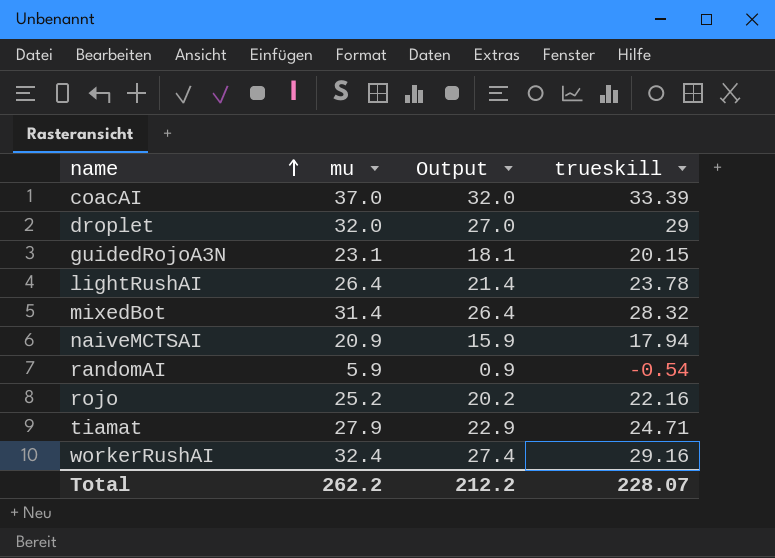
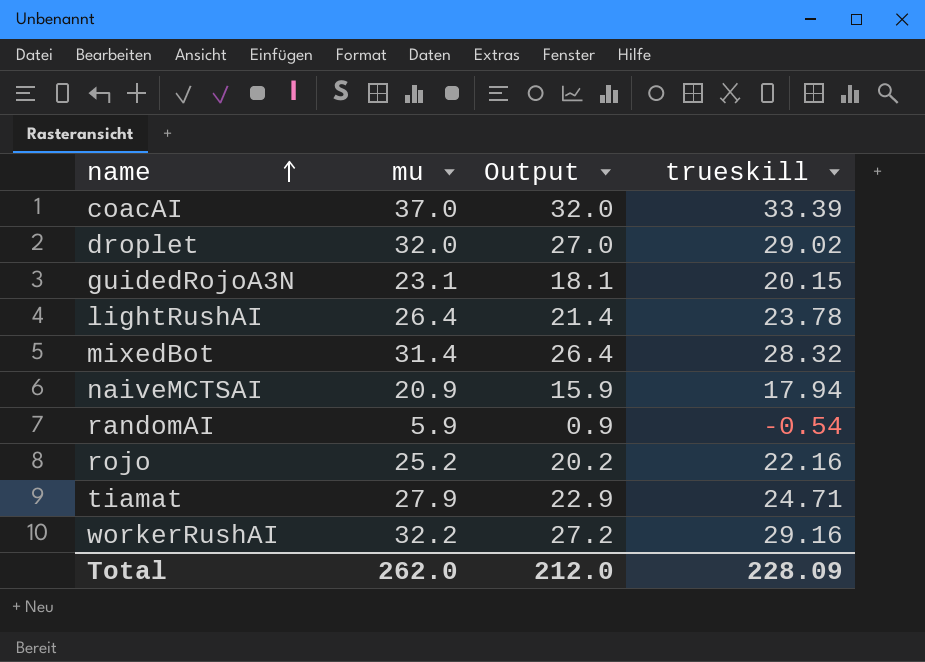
droplet | trueskill: 29 -> 29.02
workerRushAI | mu: 32.4 -> 32.2
workerRushAI | Output: 27.4 -> 27.2
Total | mu: 262.2 -> 262.0
Total | Output: 212.2 -> 212.0
Total | trueskill: 228.07 -> 228.09

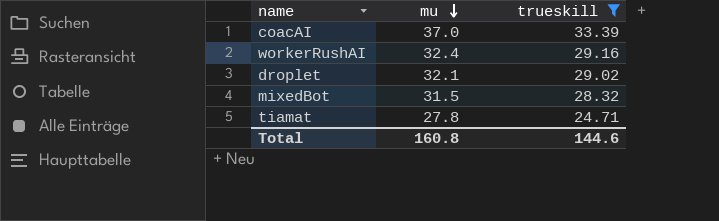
filter: none -> trueskill >= 24.71
row order: name ascending -> mu descending
column Output | formula: [mu] - 5 -> none
workerRushAI | mu: 32.2 -> 32.4
droplet | mu: 32.0 -> 32.1
mixedBot | mu: 31.4 -> 31.5
tiamat | mu: 27.9 -> 27.8
Total | mu: 262.0 -> 160.8
Total | trueskill: 228.09 -> 144.6

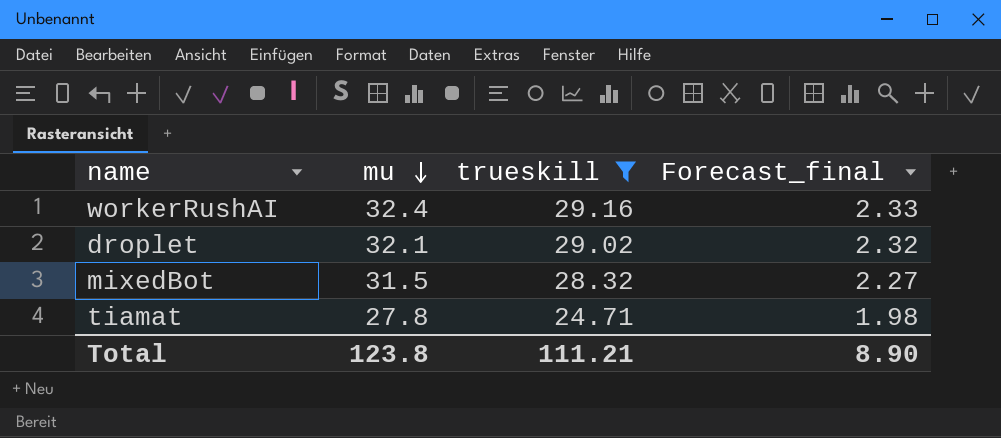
column Forecast_final | formula: none -> [trueskill] * 0.08
row coacAI: 37.0 | 33.39 -> none
Total | mu: 160.8 -> 123.8
Total | trueskill: 144.6 -> 111.21

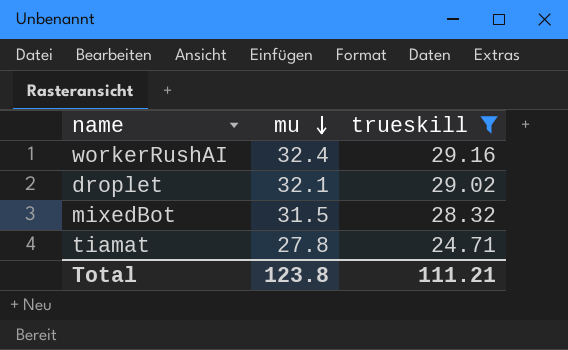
column Forecast_final | formula: [trueskill] * 0.08 -> none

